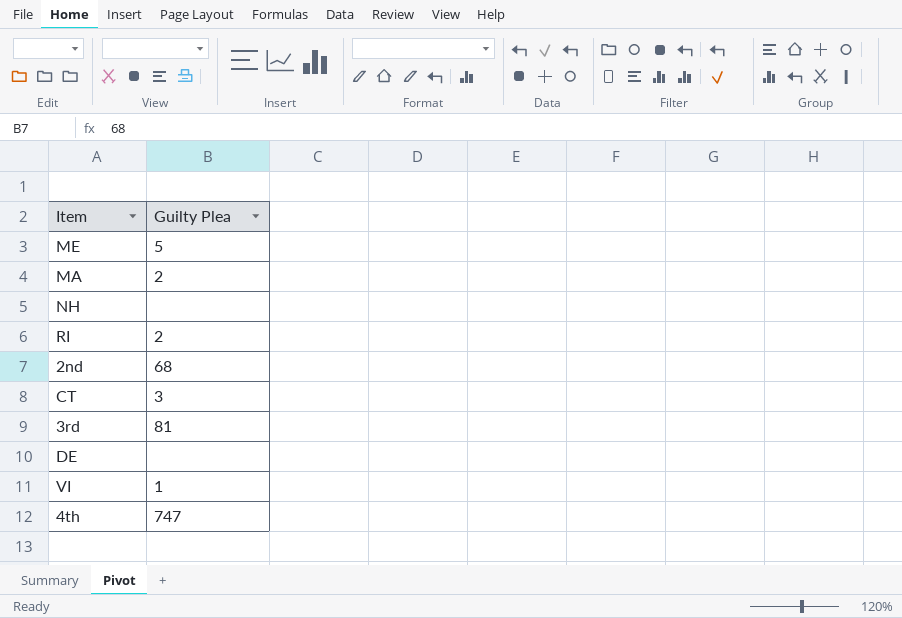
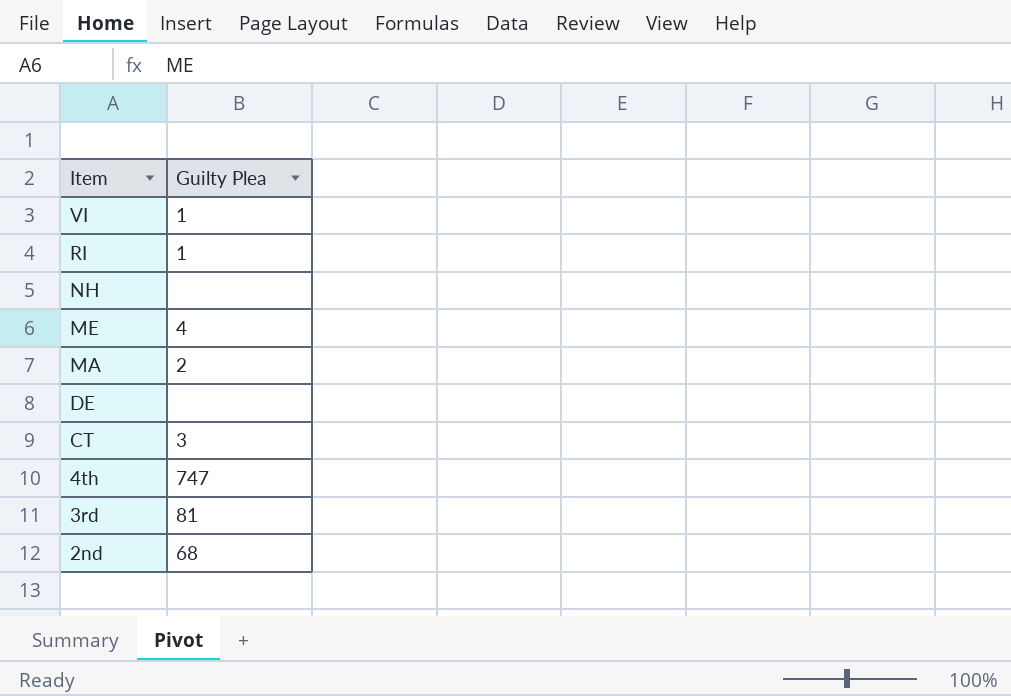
row order: none -> Item descending
RI | Guilty Plea: 2 -> 1
ME | Guilty Plea: 5 -> 4

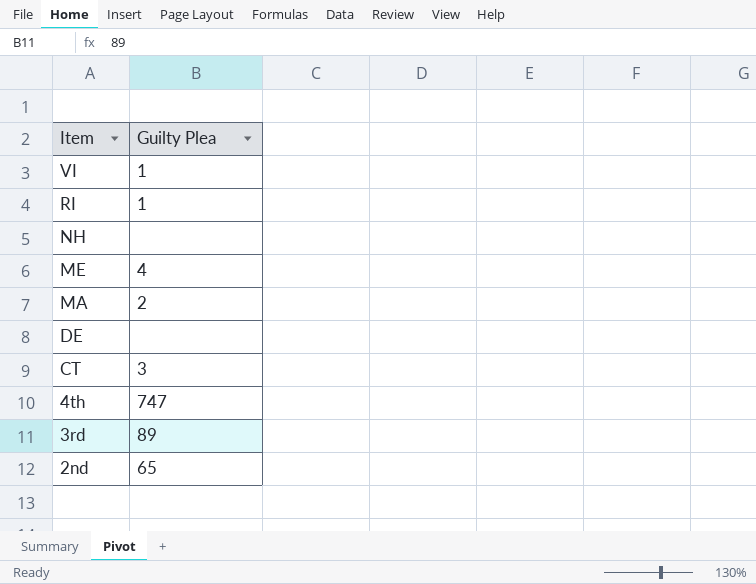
3rd | Guilty Plea: 81 -> 89
2nd | Guilty Plea: 68 -> 65

